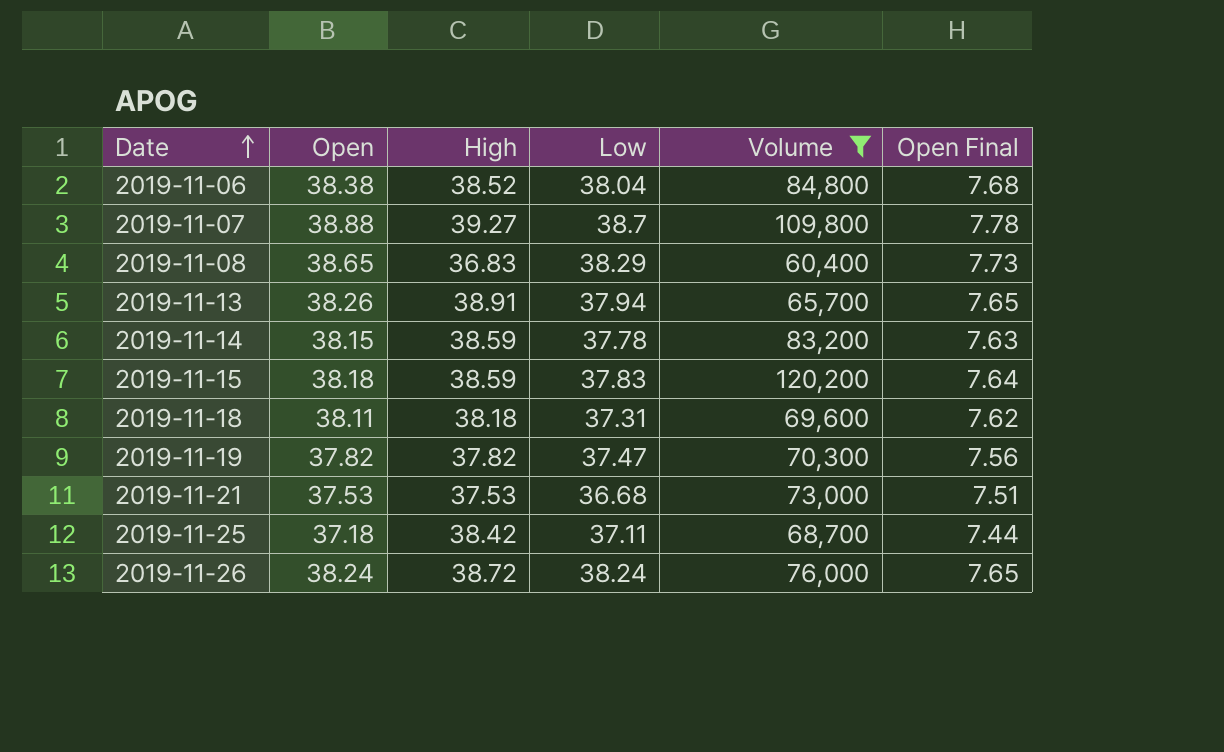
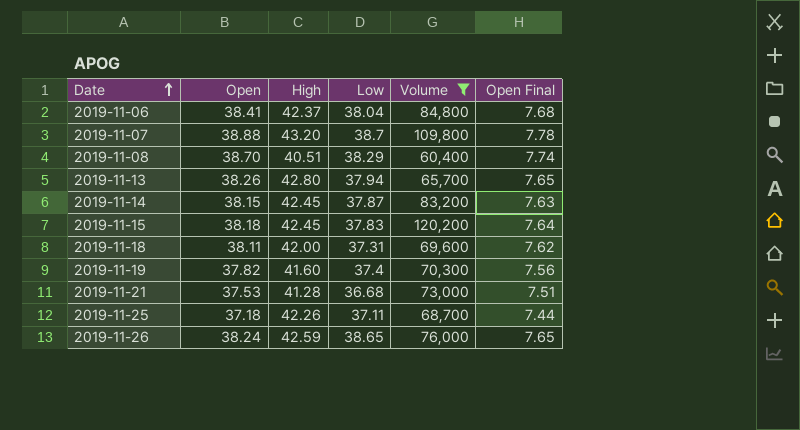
2019-11-06 | Open: 38.38 -> 38.41
2019-11-06 | High: 38.52 -> 42.37
2019-11-07 | High: 39.27 -> 43.20
2019-11-08 | Open: 38.65 -> 38.70
2019-11-08 | High: 36.83 -> 40.51
2019-11-08 | Open Final: 7.73 -> 7.74
2019-11-13 | High: 38.91 -> 42.80
2019-11-14 | High: 38.59 -> 42.45
2019-11-14 | Low: 37.78 -> 37.87
2019-11-15 | High: 38.59 -> 42.45
2019-11-18 | High: 38.18 -> 42.00
2019-11-19 | High: 37.82 -> 41.60
2019-11-19 | Low: 37.47 -> 37.4
2019-11-21 | High: 37.53 -> 41.28
2019-11-25 | High: 38.42 -> 42.26
2019-11-26 | High: 38.72 -> 42.59
2019-11-26 | Low: 38.24 -> 38.65

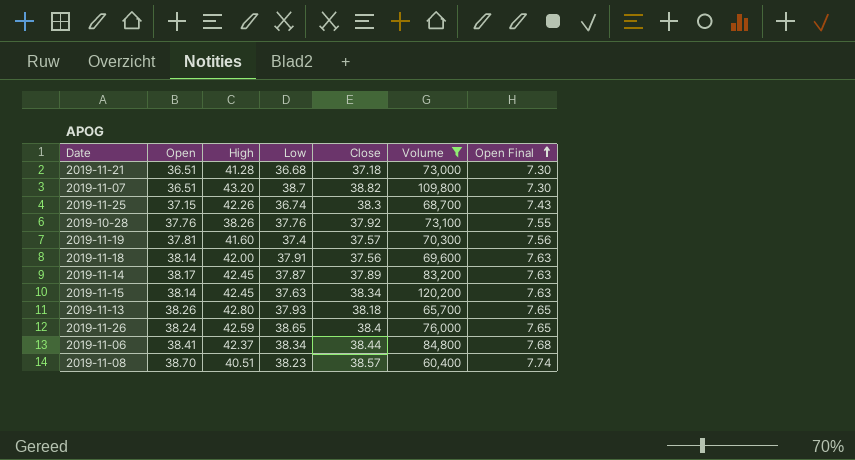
row order: Date ascending -> Open Final ascending
column Close | position: none -> 5
2019-11-21 | Open: 37.53 -> 36.51
2019-11-21 | Open Final: 7.51 -> 7.30
2019-11-07 | Open: 38.88 -> 36.51
2019-11-07 | Open Final: 7.78 -> 7.30
2019-11-25 | Open: 37.18 -> 37.15
2019-11-25 | Low: 37.11 -> 36.74
2019-11-25 | Open Final: 7.44 -> 7.43
row 2019-10-28: none -> 37.76 | 38.26 | 37.76 | 37.92 | 73,100 | 7.55
2019-11-19 | Open: 37.82 -> 37.81
2019-11-18 | Open: 38.11 -> 38.14
2019-11-18 | Low: 37.31 -> 37.91
2019-11-18 | Open Final: 7.62 -> 7.63
2019-11-14 | Open: 38.15 -> 38.17
2019-11-15 | Open: 38.18 -> 38.14
2019-11-15 | Low: 37.83 -> 37.63
2019-11-15 | Open Final: 7.64 -> 7.63
2019-11-13 | Low: 37.94 -> 37.93
2019-11-06 | Low: 38.04 -> 38.34
2019-11-08 | Low: 38.29 -> 38.23

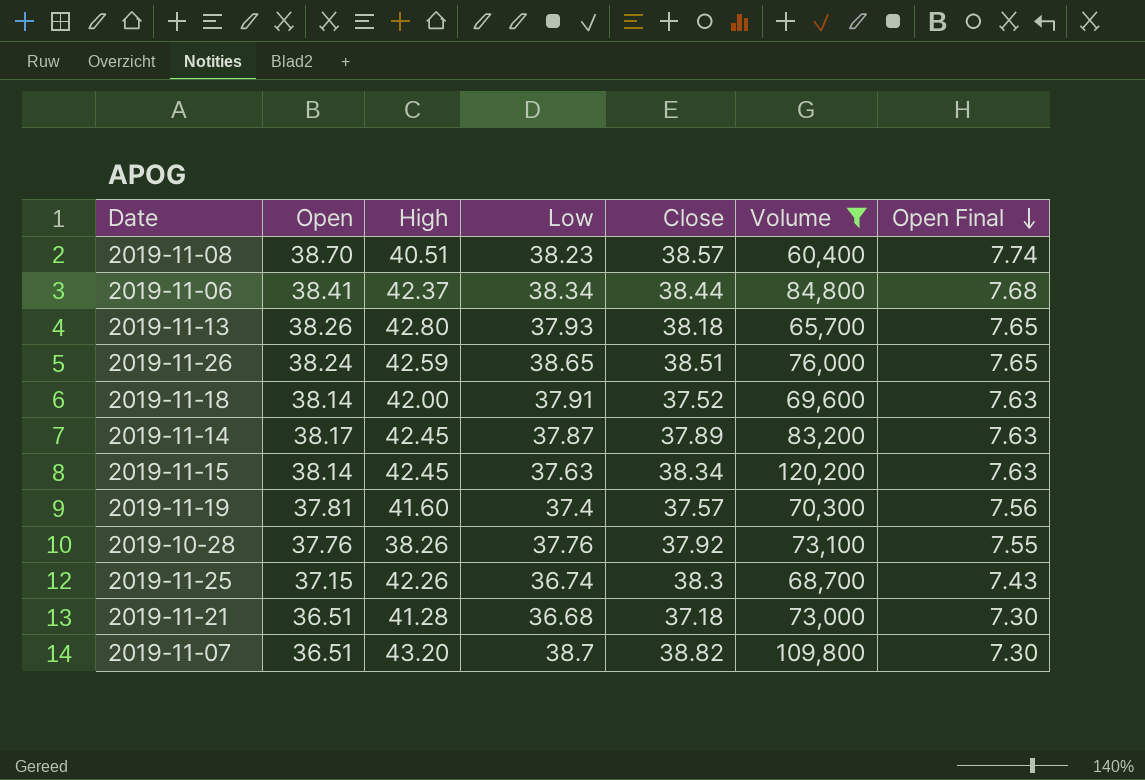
row order: Open Final ascending -> Open Final descending
2019-11-26 | Close: 38.4 -> 38.51
2019-11-18 | Close: 37.56 -> 37.52

